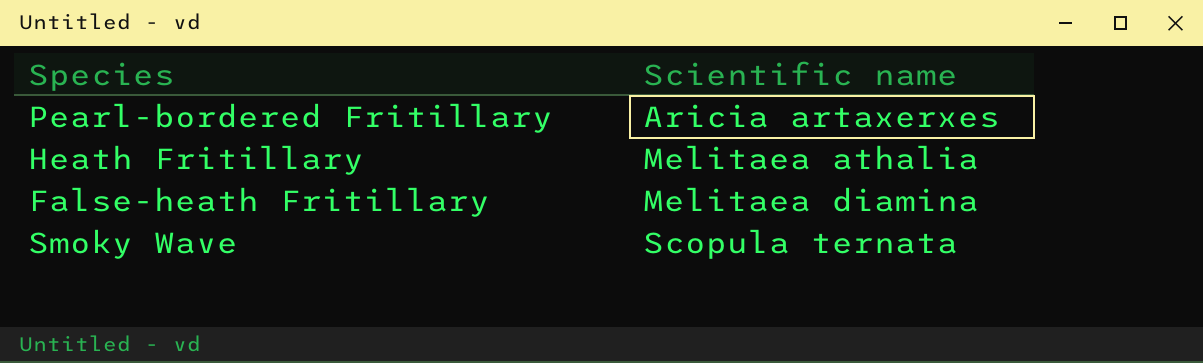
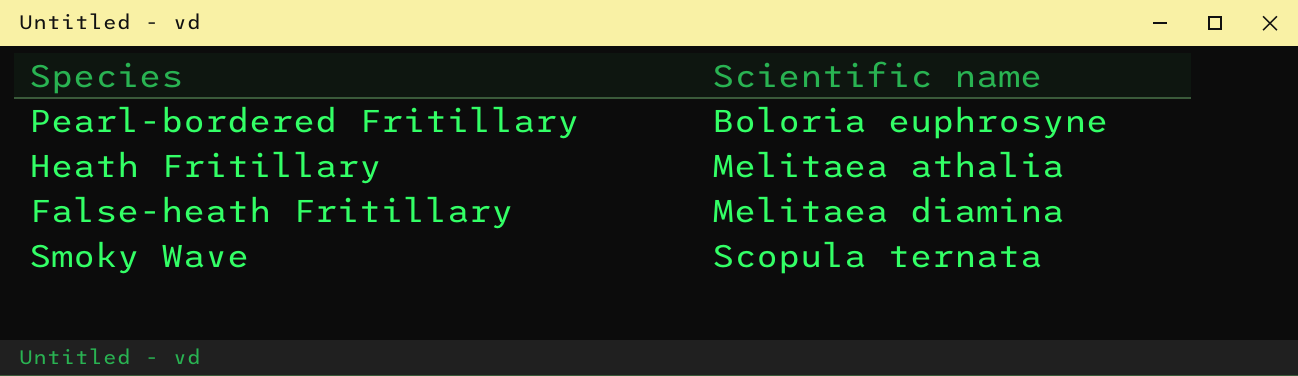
Pearl-bordered Fritillary | Scientific name: Aricia artaxerxes -> Boloria euphrosyne

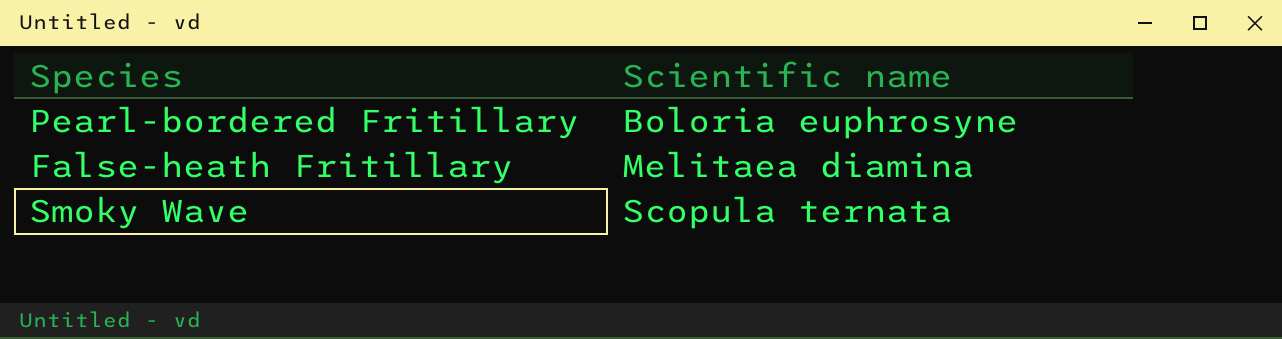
row Heath Fritillary: Melitaea athalia -> none

